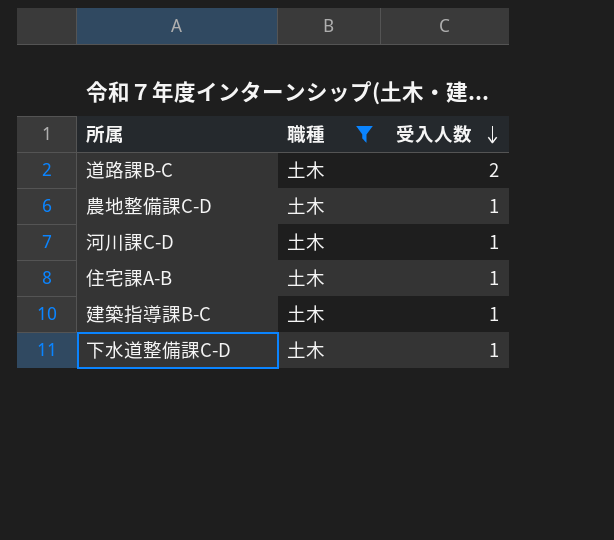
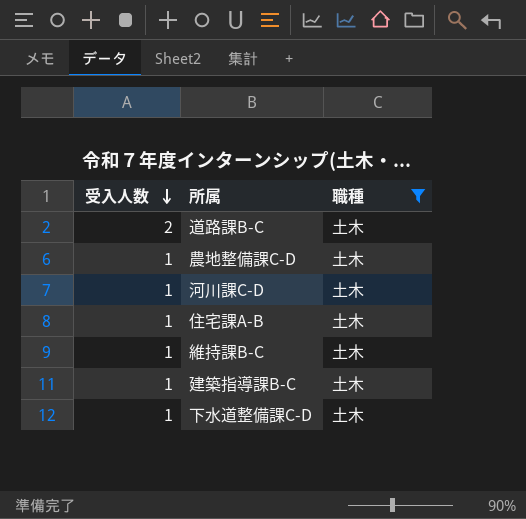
column 受入人数 | position: 3 -> 1
row 維持課B-C: none -> 1 | 土木

